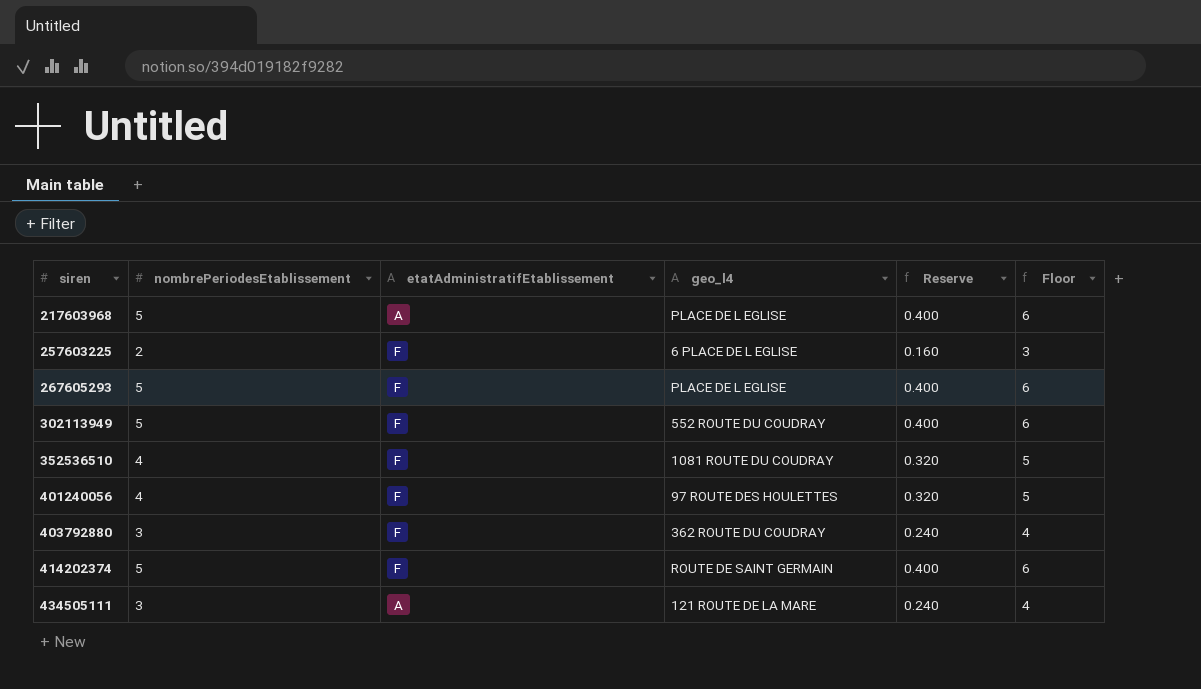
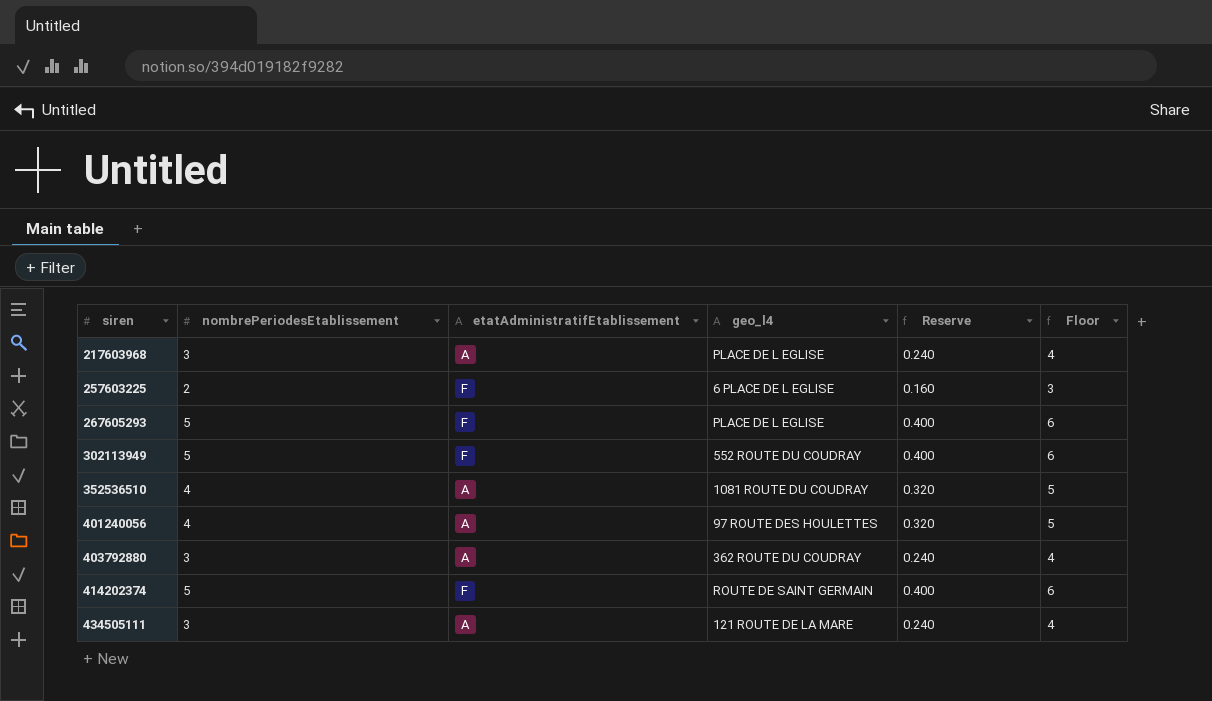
217603968 | nombrePeriodesEtablissement: 5 -> 3
217603968 | Reserve: 0.400 -> 0.240
217603968 | Floor: 6 -> 4
352536510 | etatAdministratifEtablissement: F -> A
401240056 | etatAdministratifEtablissement: F -> A
403792880 | etatAdministratifEtablissement: F -> A

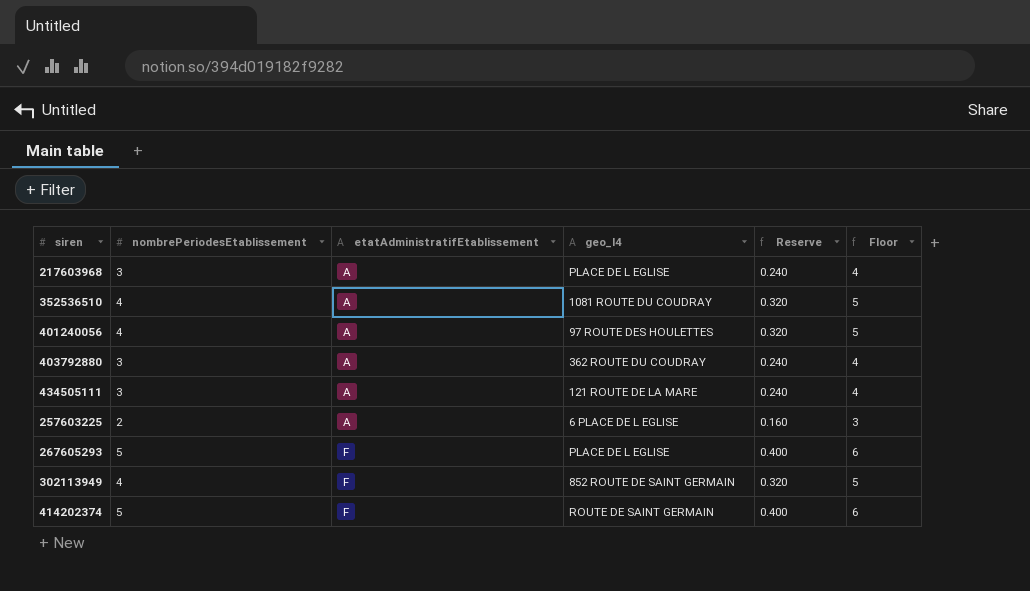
row order: siren ascending -> etatAdministratifEtablissement ascending
257603225 | etatAdministratifEtablissement: F -> A
302113949 | nombrePeriodesEtablissement: 5 -> 4
302113949 | geo_l4: 552 ROUTE DU COUDRAY -> 852 ROUTE DE SAINT GERMAIN
302113949 | Reserve: 0.400 -> 0.320
302113949 | Floor: 6 -> 5

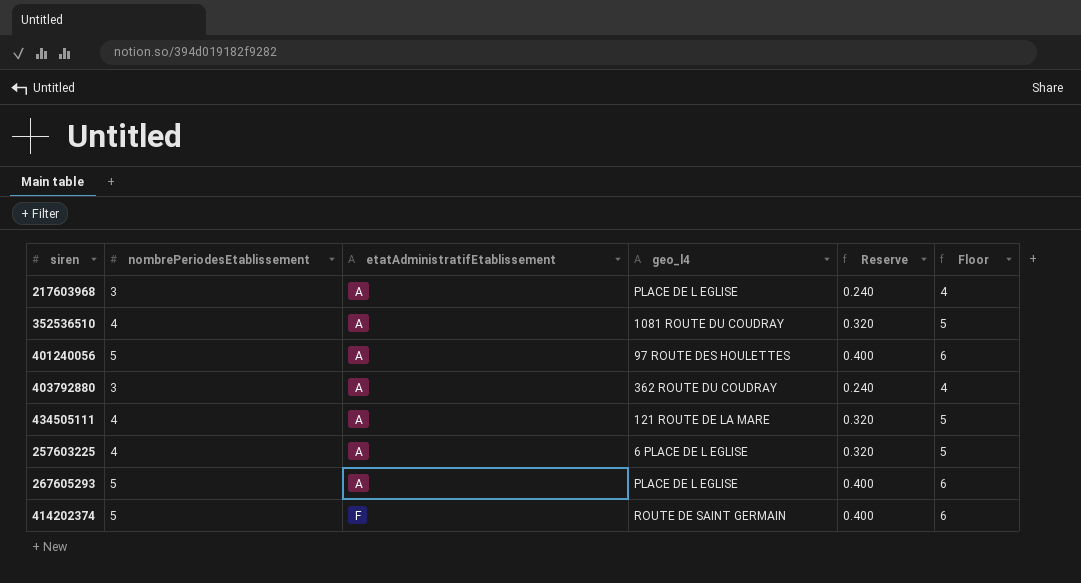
row 302113949: 4 | F | 852 ROUTE DE SAINT GERMAIN | 0.320 | 5 -> none
401240056 | nombrePeriodesEtablissement: 4 -> 5
401240056 | Reserve: 0.320 -> 0.400
401240056 | Floor: 5 -> 6
434505111 | nombrePeriodesEtablissement: 3 -> 4
434505111 | Reserve: 0.240 -> 0.320
434505111 | Floor: 4 -> 5
257603225 | nombrePeriodesEtablissement: 2 -> 4
257603225 | Reserve: 0.160 -> 0.320
257603225 | Floor: 3 -> 5
267605293 | etatAdministratifEtablissement: F -> A

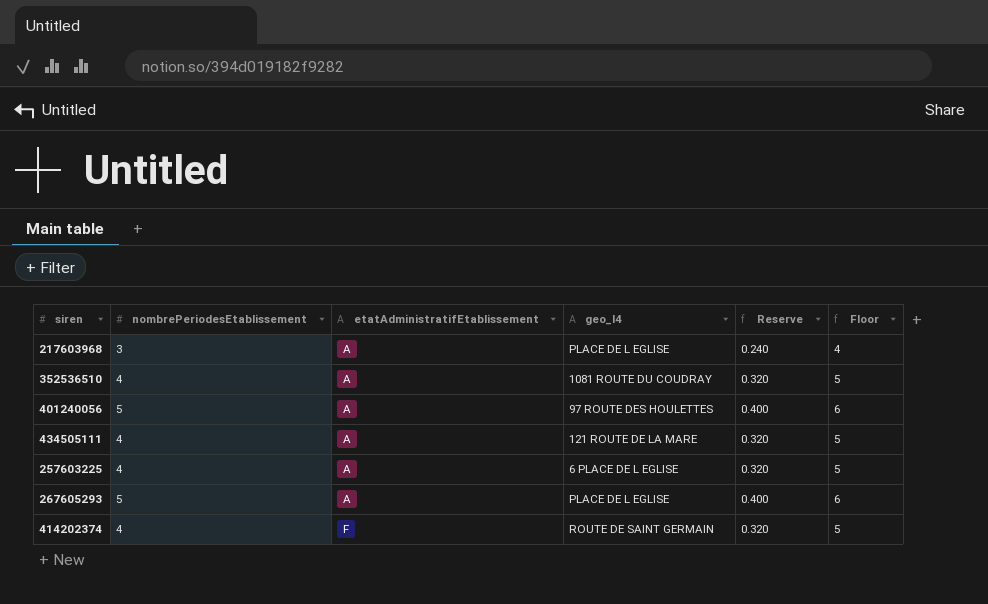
row 403792880: 3 | A | 362 ROUTE DU COUDRAY | 0.240 | 4 -> none
414202374 | nombrePeriodesEtablissement: 5 -> 4
414202374 | Reserve: 0.400 -> 0.320
414202374 | Floor: 6 -> 5

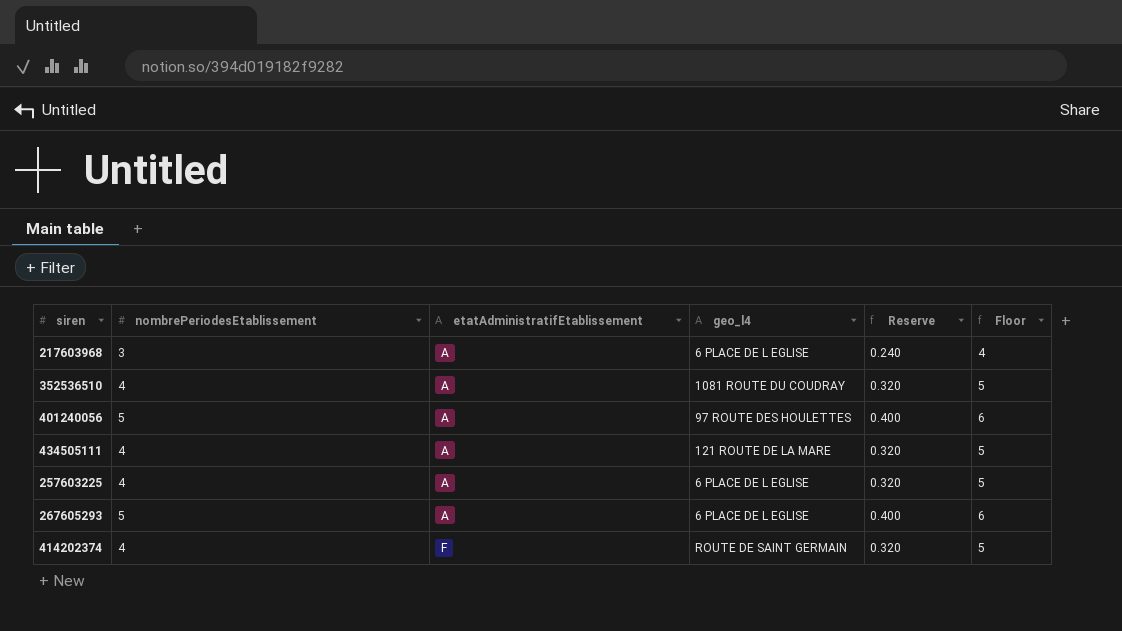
217603968 | geo_l4: PLACE DE L EGLISE -> 6 PLACE DE L EGLISE
267605293 | geo_l4: PLACE DE L EGLISE -> 6 PLACE DE L EGLISE

